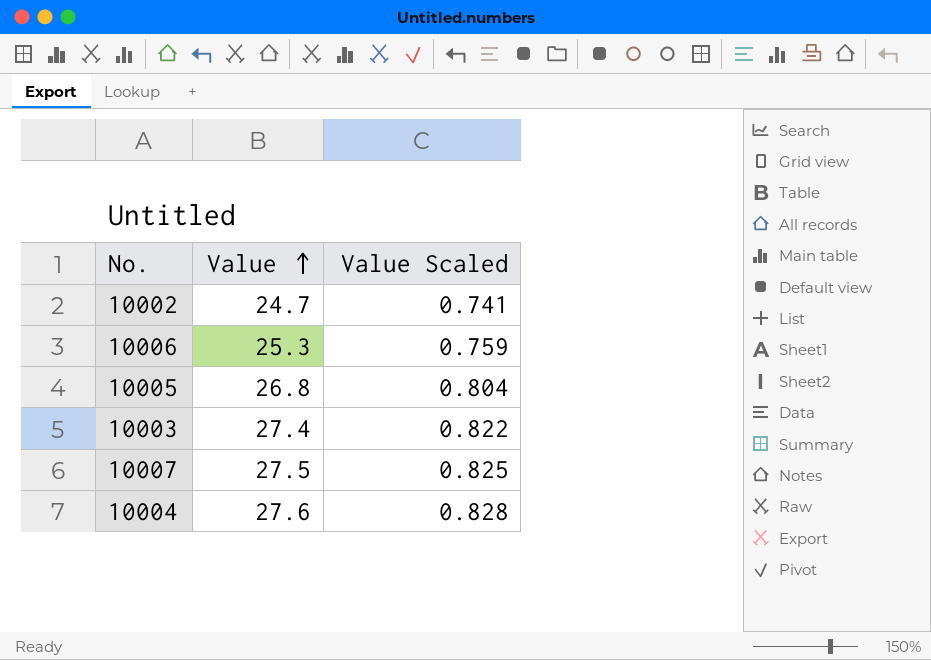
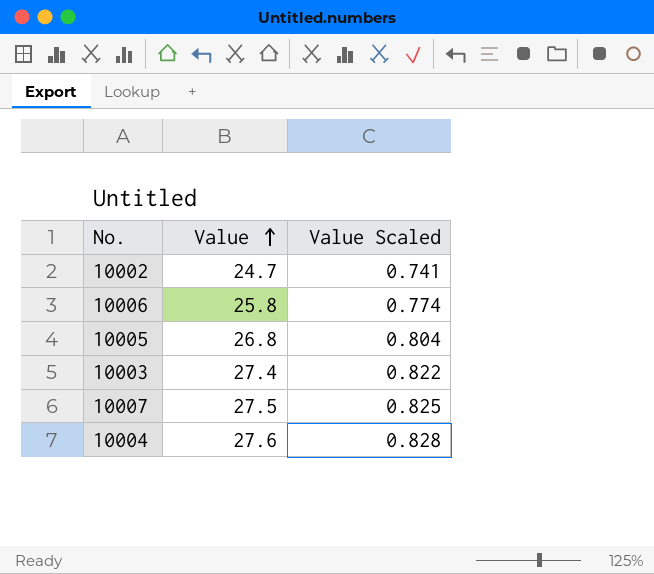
10006 | Value: 25.3 -> 25.8
10006 | Value Scaled: 0.759 -> 0.774

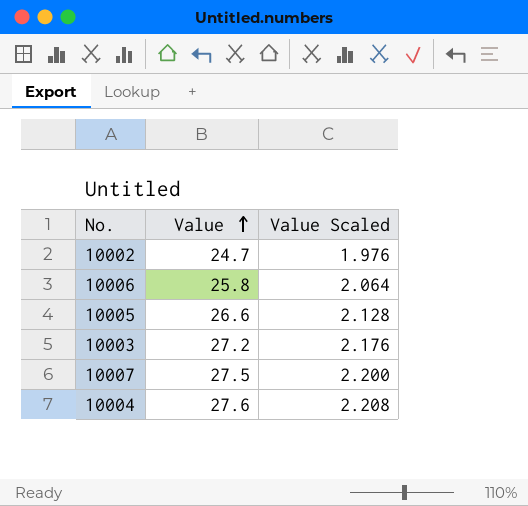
column Value Scaled | formula: [Value] * 0.03 -> [Value] * 0.08
10005 | Value: 26.8 -> 26.6
10003 | Value: 27.4 -> 27.2

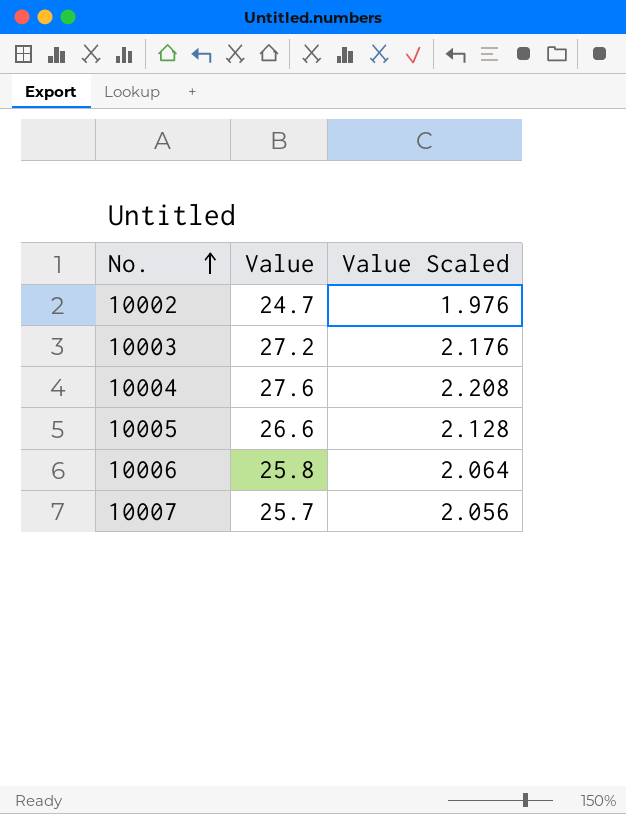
row order: Value ascending -> No. ascending
10007 | Value: 27.5 -> 25.7
10007 | Value Scaled: 2.200 -> 2.056

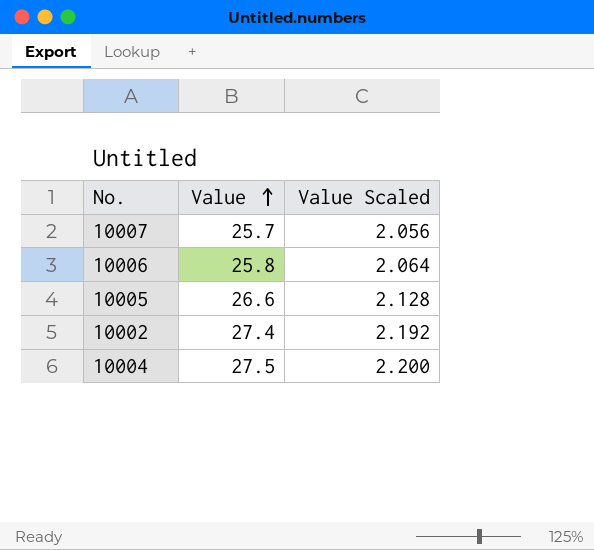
row order: No. ascending -> Value ascending
row 10003: 27.2 | 2.176 -> none
10002 | Value: 24.7 -> 27.4
10002 | Value Scaled: 1.976 -> 2.192
10004 | Value: 27.6 -> 27.5
10004 | Value Scaled: 2.208 -> 2.200

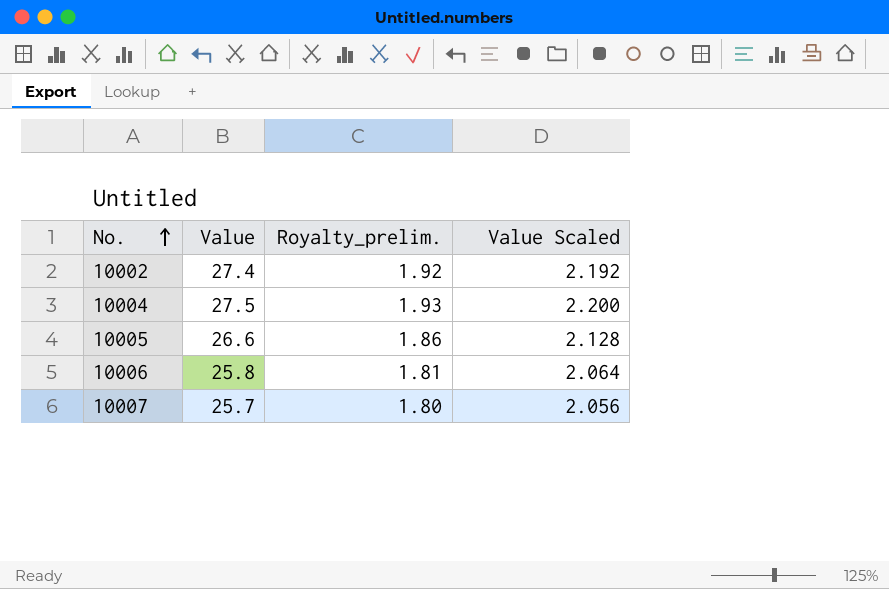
row order: Value ascending -> No. ascending
column Royalty_prelim. | formula: none -> [Value] * 0.07

